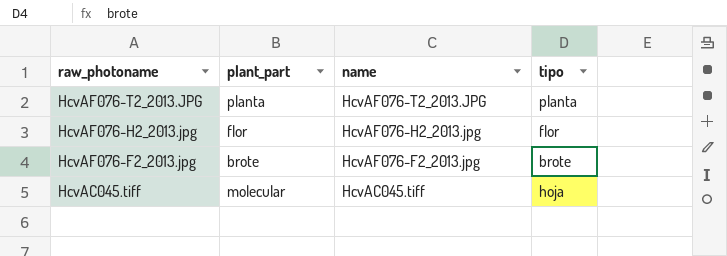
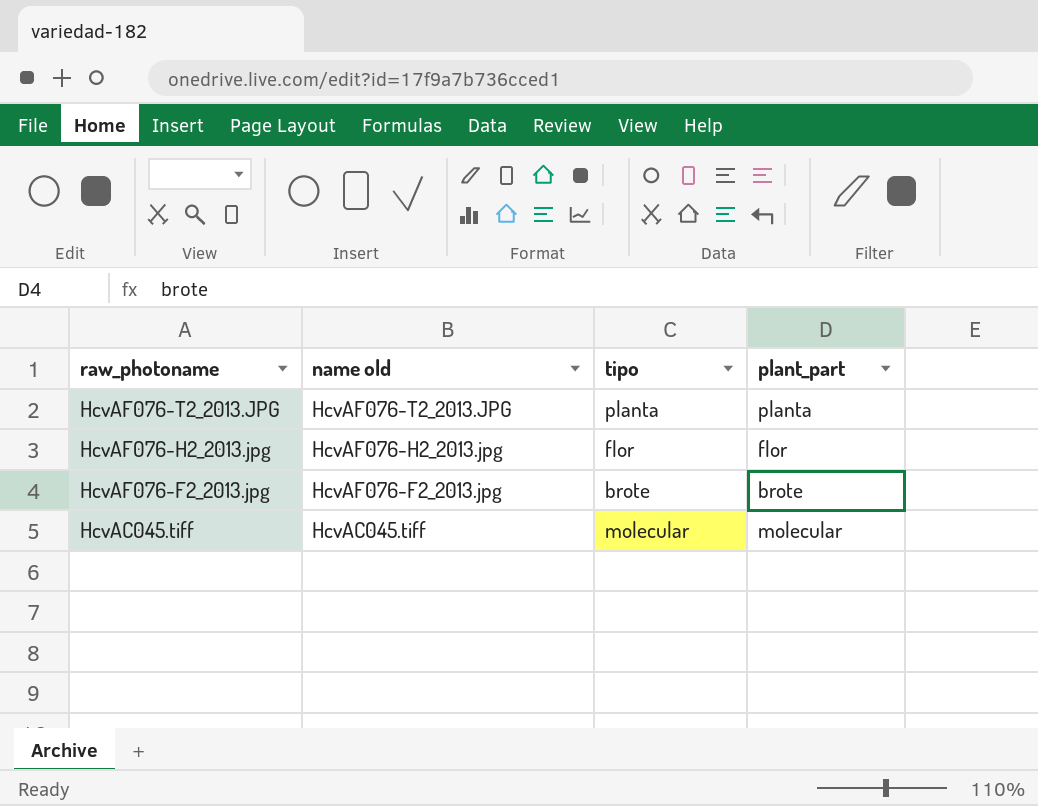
column name: name -> name old
column plant_part | position: 2 -> 4
HcvAC045.tiff | tipo: hoja -> molecular

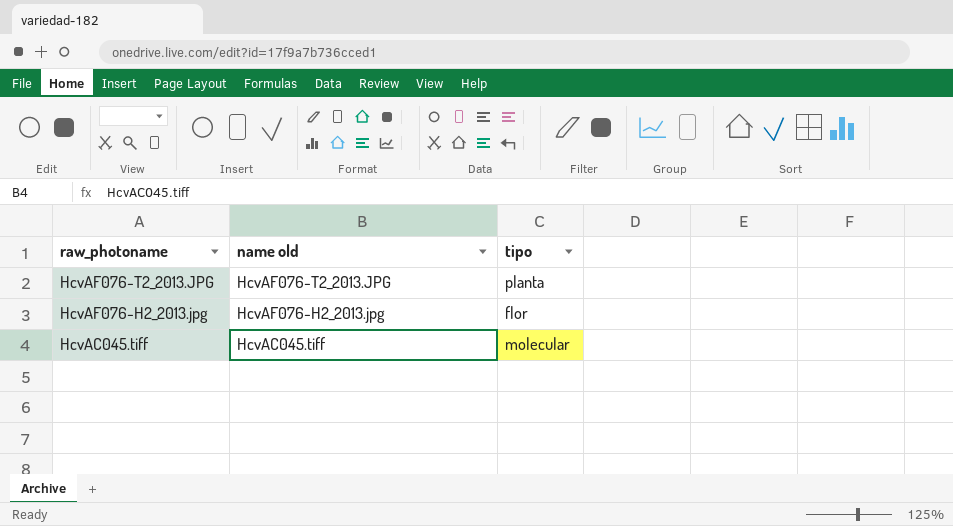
column plant_part | position: 4 -> none
row HcvAF076-F2_2013.jpg: HcvAF076-F2_2013.jpg | brote | brote -> none

